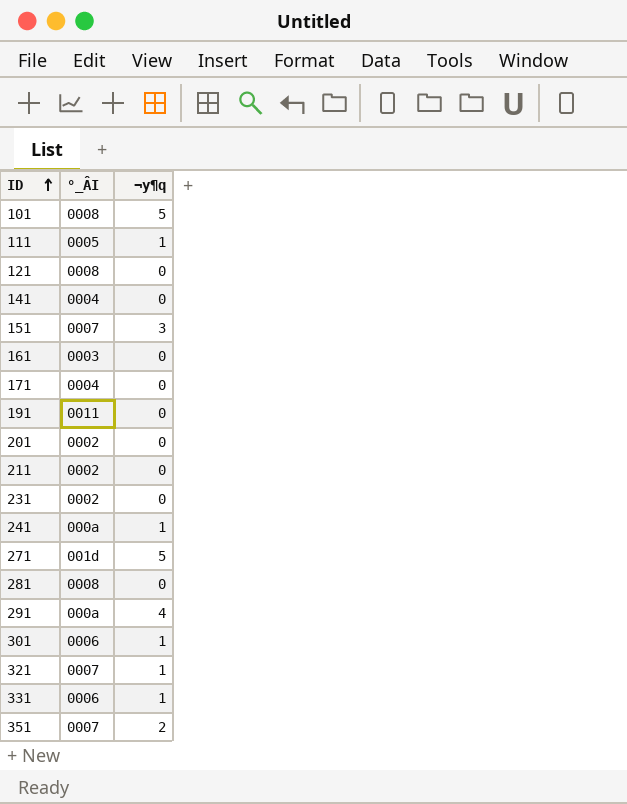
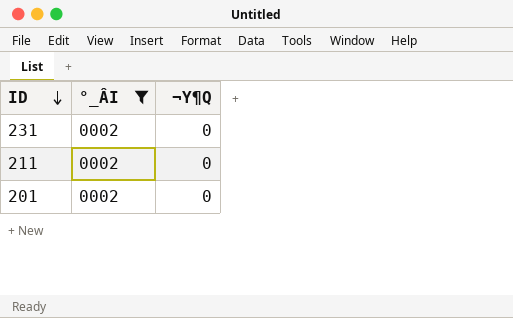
filter: none -> °_ÂI = 0002
row order: ID ascending -> ID descending
column name: ¬y¶q -> ¬Y¶Q

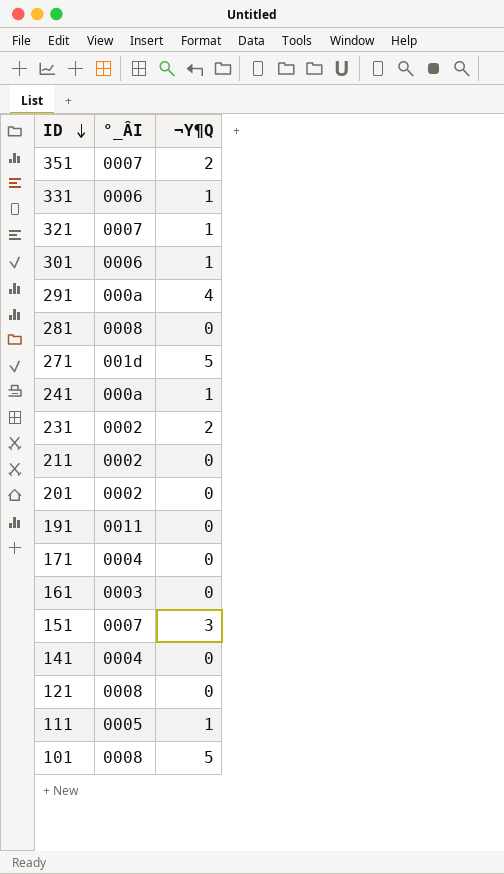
filter: °_ÂI = 0002 -> none
231 | ¬Y¶Q: 0 -> 2

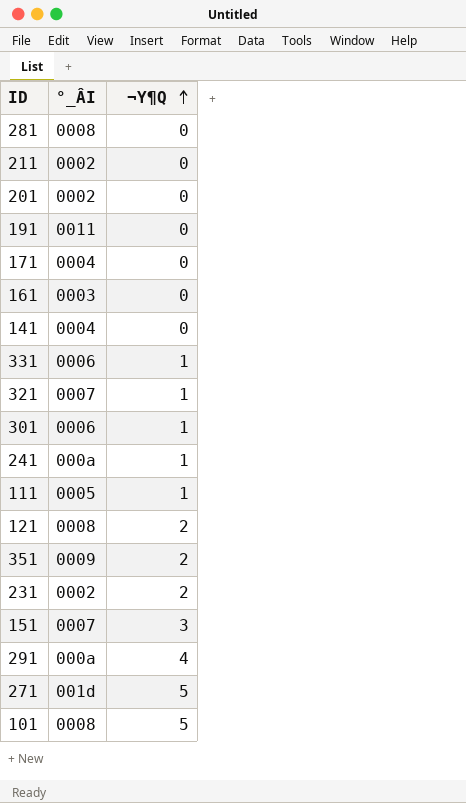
row order: ID descending -> ¬Y¶Q ascending
121 | ¬Y¶Q: 0 -> 2
351 | °_ÂI: 0007 -> 0009

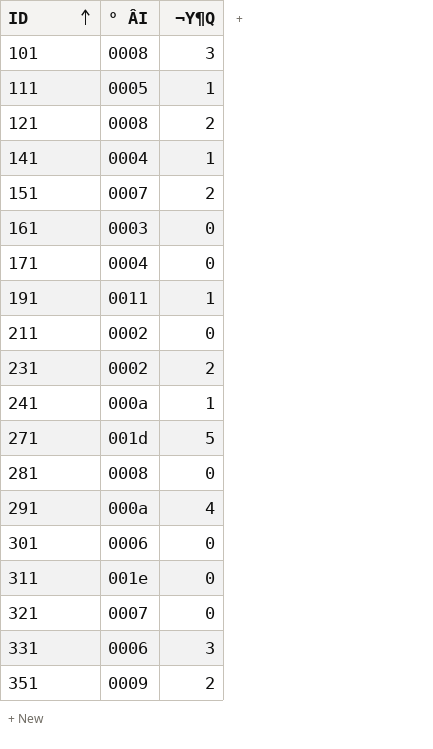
row order: ¬Y¶Q ascending -> ID ascending
column name: °_ÂI -> ° ÂI
row 201: 0002 | 0 -> none
101 | ¬Y¶Q: 5 -> 3
141 | ¬Y¶Q: 0 -> 1
151 | ¬Y¶Q: 3 -> 2
191 | ¬Y¶Q: 0 -> 1
301 | ¬Y¶Q: 1 -> 0
row 311: none -> 001e | 0
321 | ¬Y¶Q: 1 -> 0
331 | ¬Y¶Q: 1 -> 3

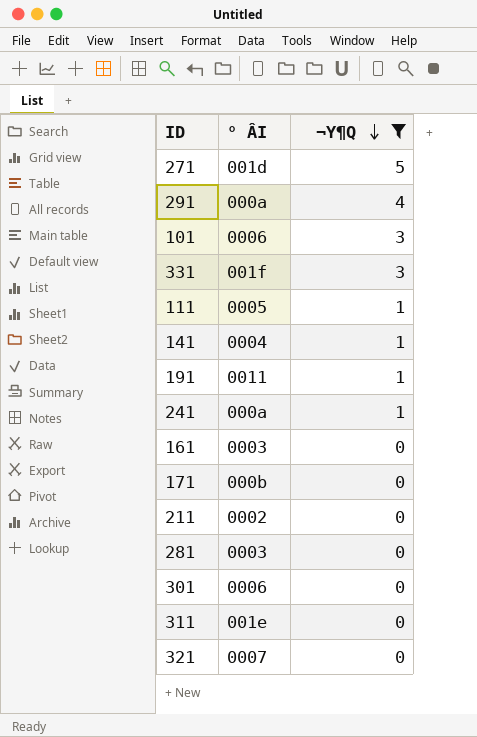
filter: none -> ¬Y¶Q != 2
row order: ID ascending -> ¬Y¶Q descending
101 | ° ÂI: 0008 -> 0006
331 | ° ÂI: 0006 -> 001f
171 | ° ÂI: 0004 -> 000b
281 | ° ÂI: 0008 -> 0003

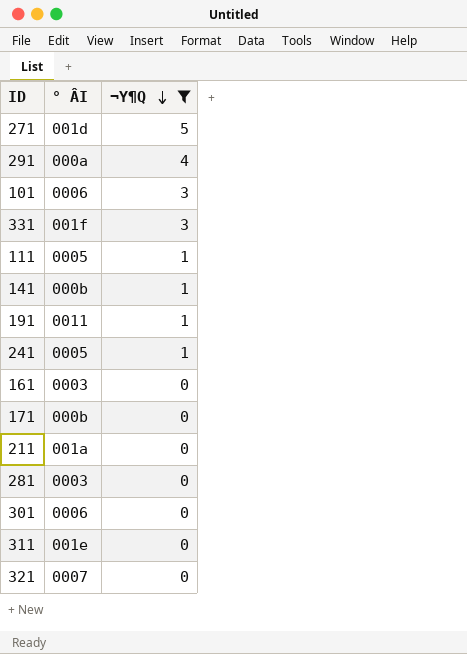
141 | ° ÂI: 0004 -> 000b
241 | ° ÂI: 000a -> 0005
211 | ° ÂI: 0002 -> 001a

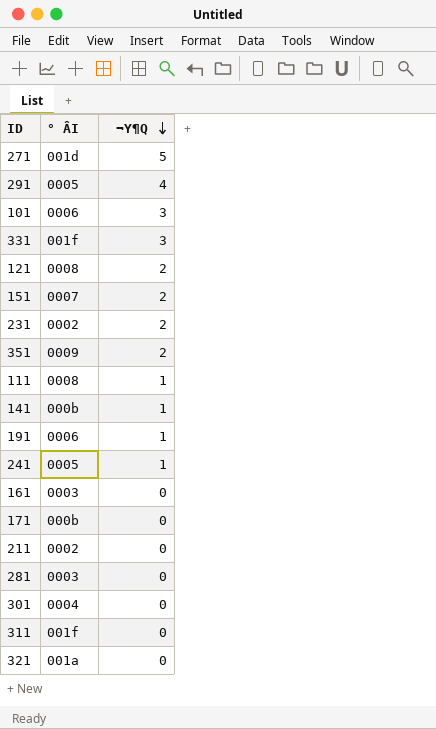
filter: ¬Y¶Q != 2 -> none
291 | ° ÂI: 000a -> 0005
111 | ° ÂI: 0005 -> 0008
191 | ° ÂI: 0011 -> 0006
211 | ° ÂI: 001a -> 0002
301 | ° ÂI: 0006 -> 0004
311 | ° ÂI: 001e -> 001f
321 | ° ÂI: 0007 -> 001a

